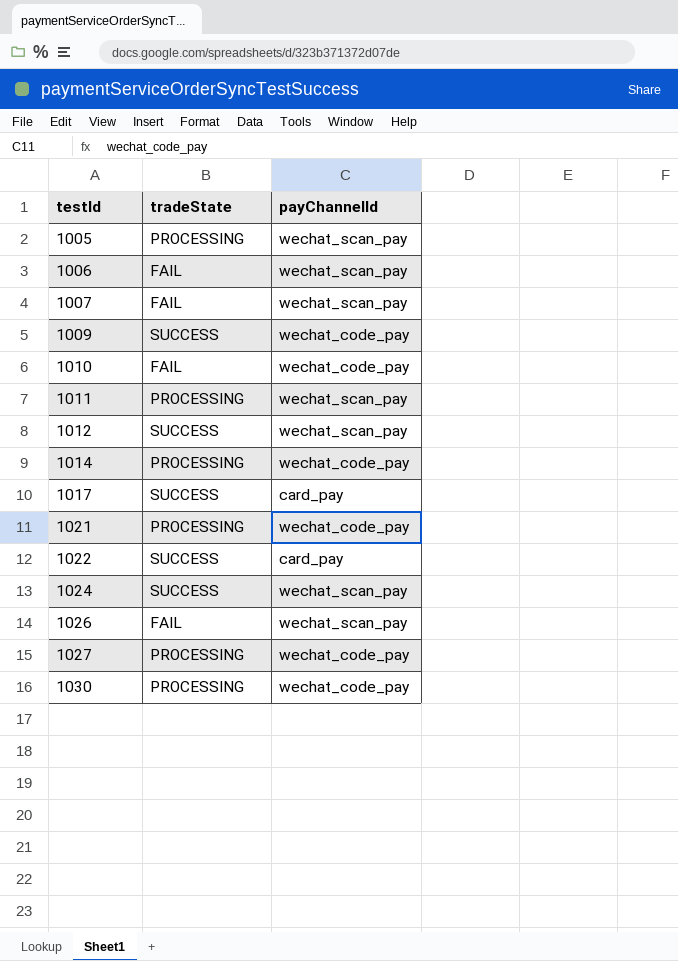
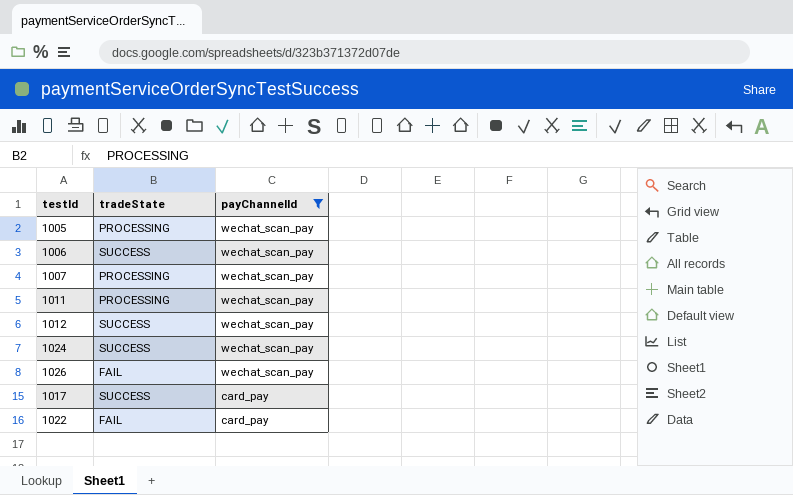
filter: none -> payChannelId != wechat_code_pay
row order: testId ascending -> payChannelId descending
1006 | tradeState: FAIL -> SUCCESS
1007 | tradeState: FAIL -> PROCESSING
1022 | tradeState: SUCCESS -> FAIL

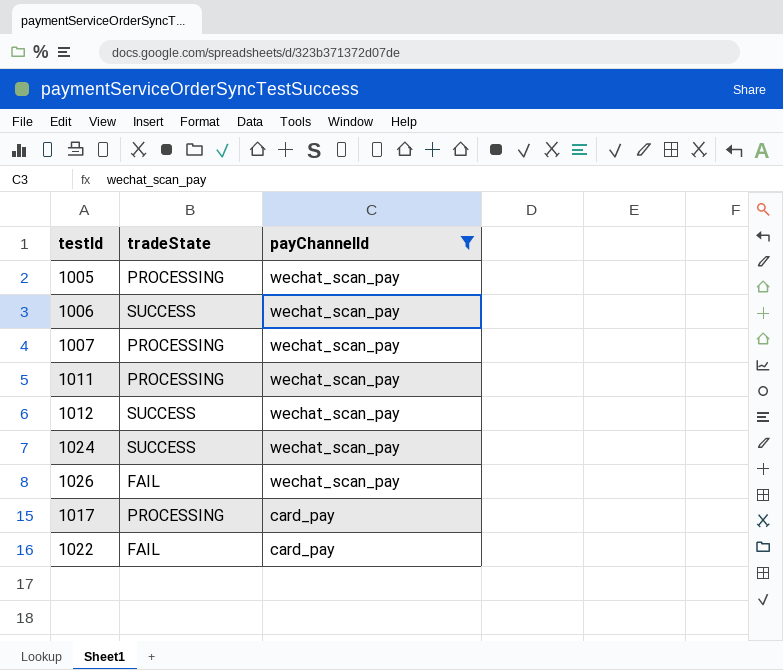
1017 | tradeState: SUCCESS -> PROCESSING

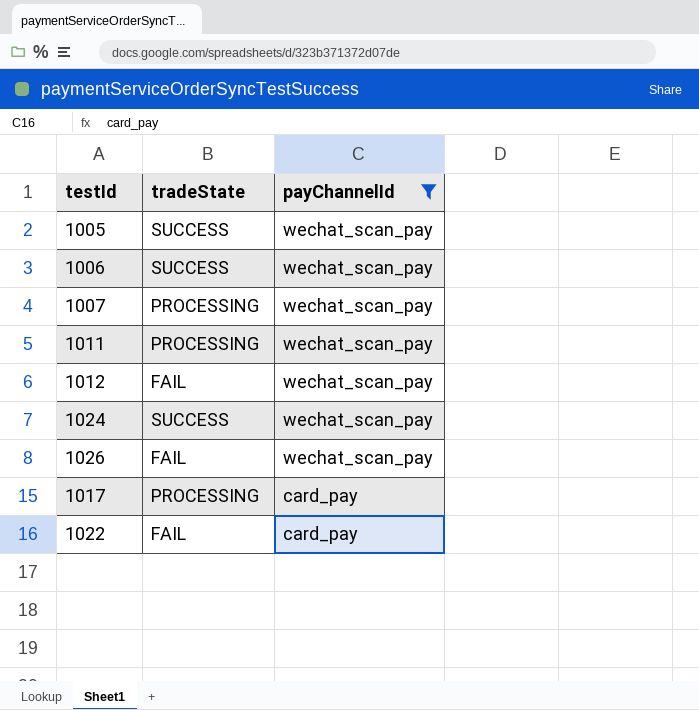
1005 | tradeState: PROCESSING -> SUCCESS
1012 | tradeState: SUCCESS -> FAIL

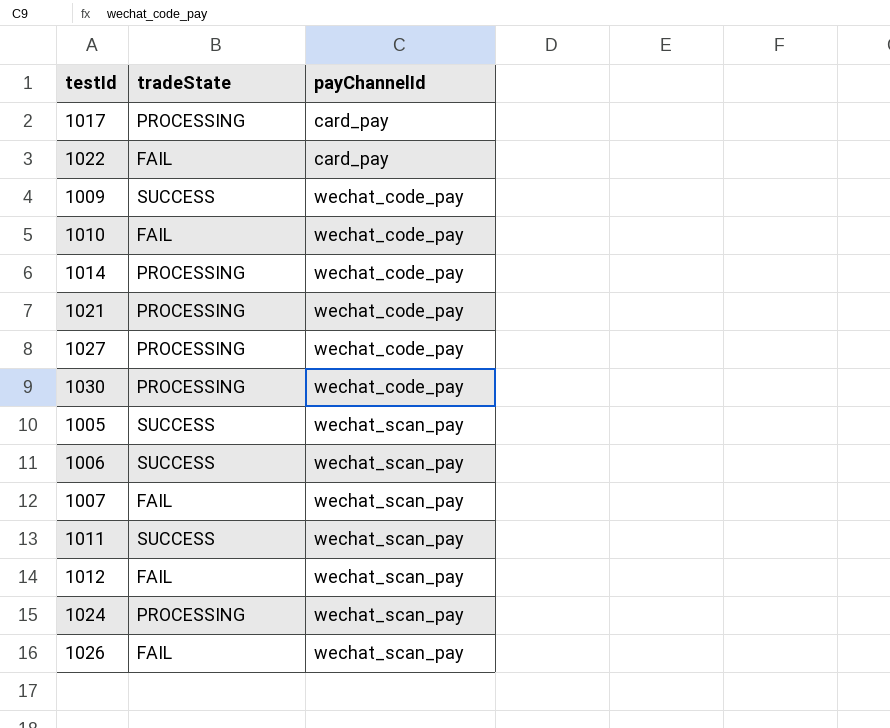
filter: payChannelId != wechat_code_pay -> none
row order: payChannelId descending -> payChannelId ascending
1007 | tradeState: PROCESSING -> FAIL
1011 | tradeState: PROCESSING -> SUCCESS
1024 | tradeState: SUCCESS -> PROCESSING

